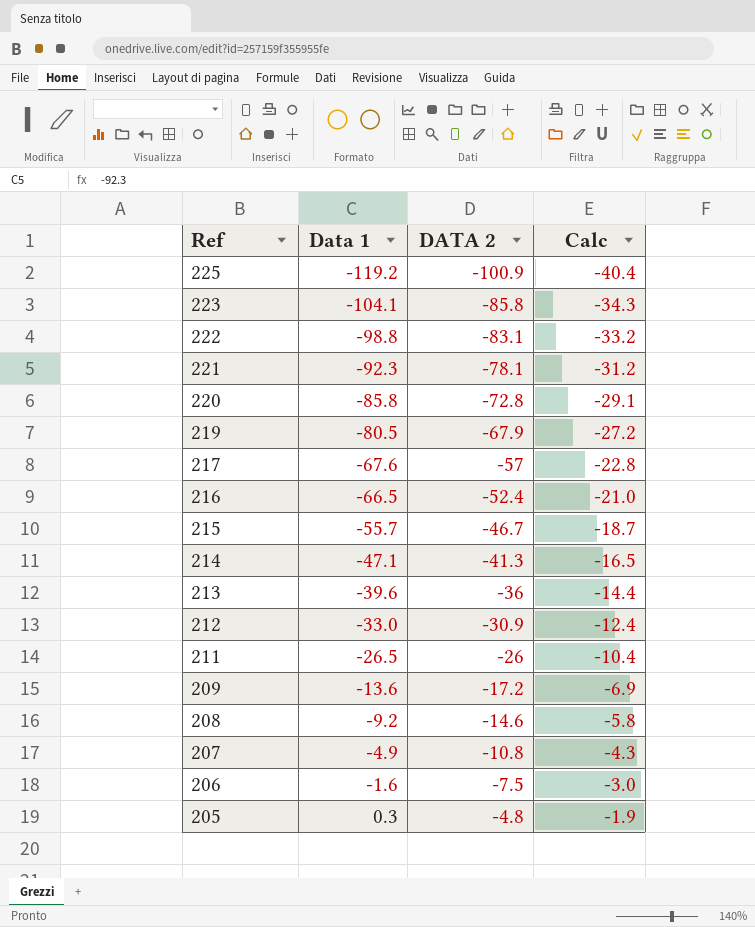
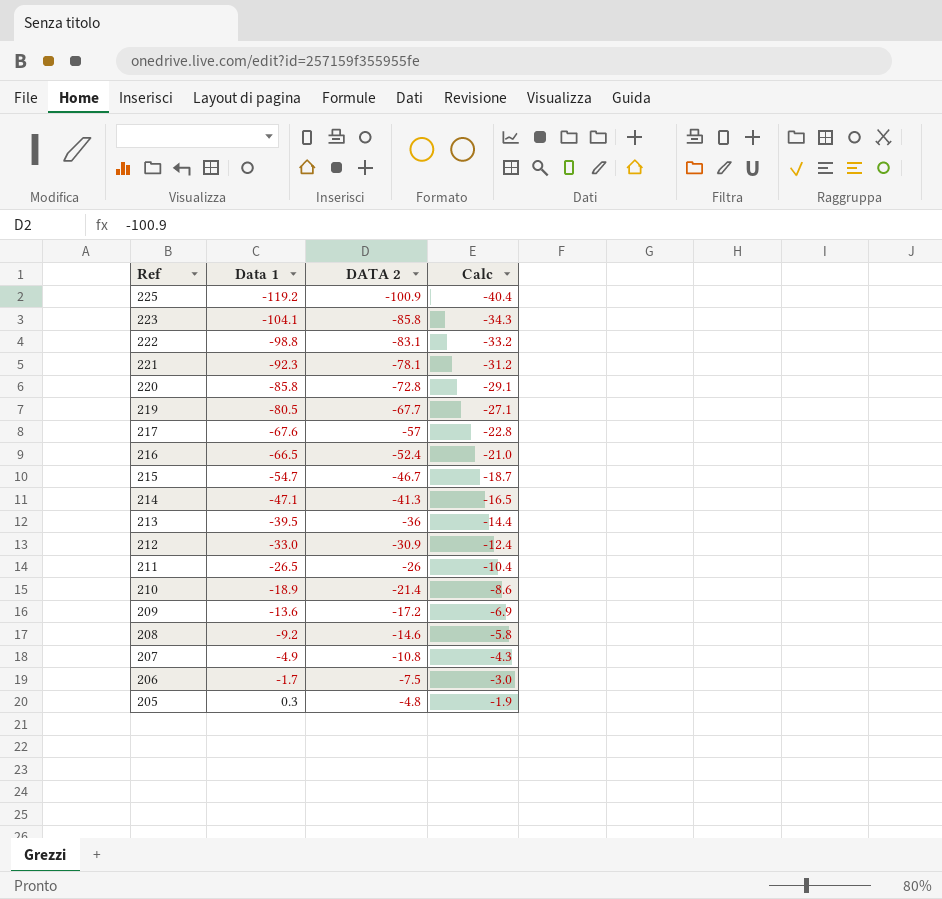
219 | DATA 2: -67.9 -> -67.7
219 | Calc: -27.2 -> -27.1
215 | Data 1: -55.7 -> -54.7
213 | Data 1: -39.6 -> -39.5
row 210: none -> -18.9 | -21.4 | -8.6
206 | Data 1: -1.6 -> -1.7

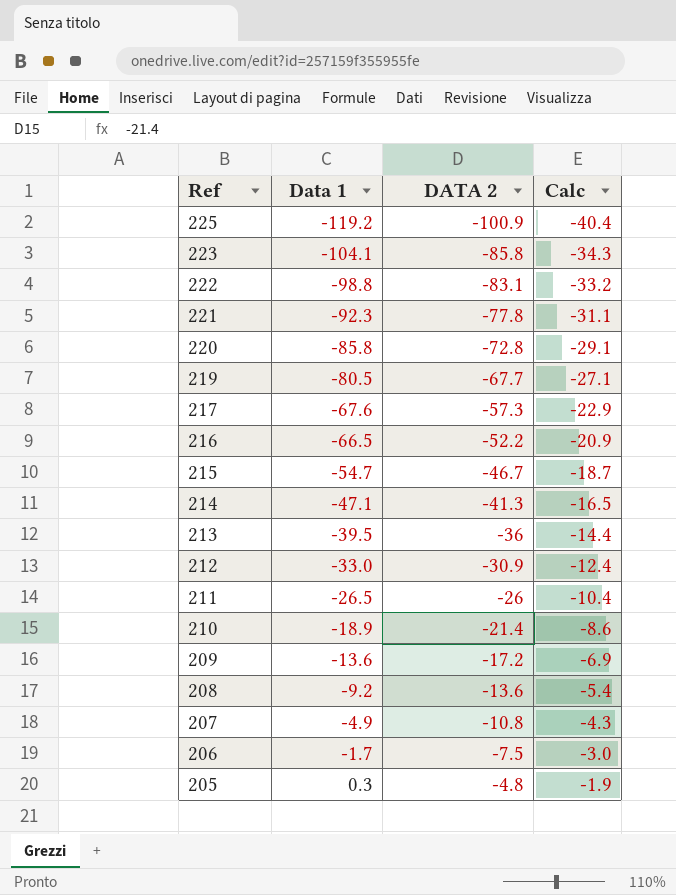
221 | DATA 2: -78.1 -> -77.8
221 | Calc: -31.2 -> -31.1
217 | DATA 2: -57 -> -57.3
217 | Calc: -22.8 -> -22.9
216 | DATA 2: -52.4 -> -52.2
216 | Calc: -21.0 -> -20.9
208 | DATA 2: -14.6 -> -13.6
208 | Calc: -5.8 -> -5.4

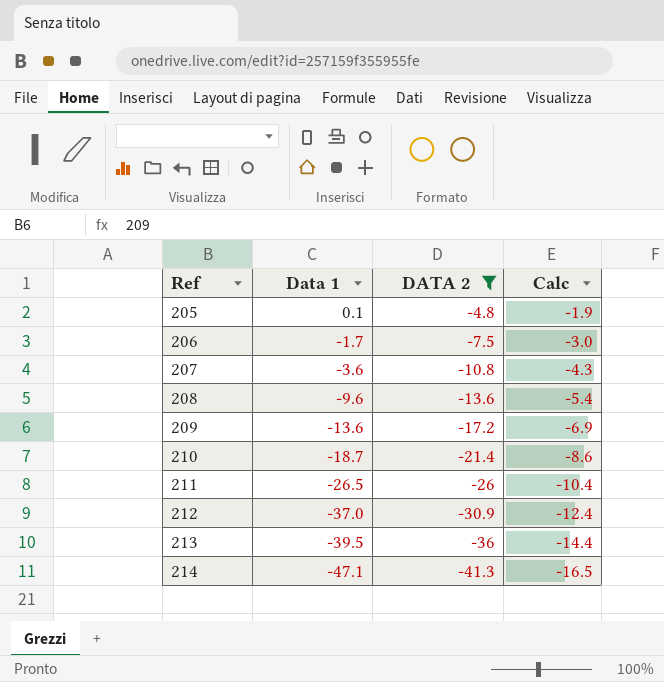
filter: none -> DATA 2 >= -41.3
row order: Ref descending -> Ref ascending
205 | Data 1: 0.3 -> 0.1
207 | Data 1: -4.9 -> -3.6
208 | Data 1: -9.2 -> -9.6
210 | Data 1: -18.9 -> -18.7
212 | Data 1: -33.0 -> -37.0

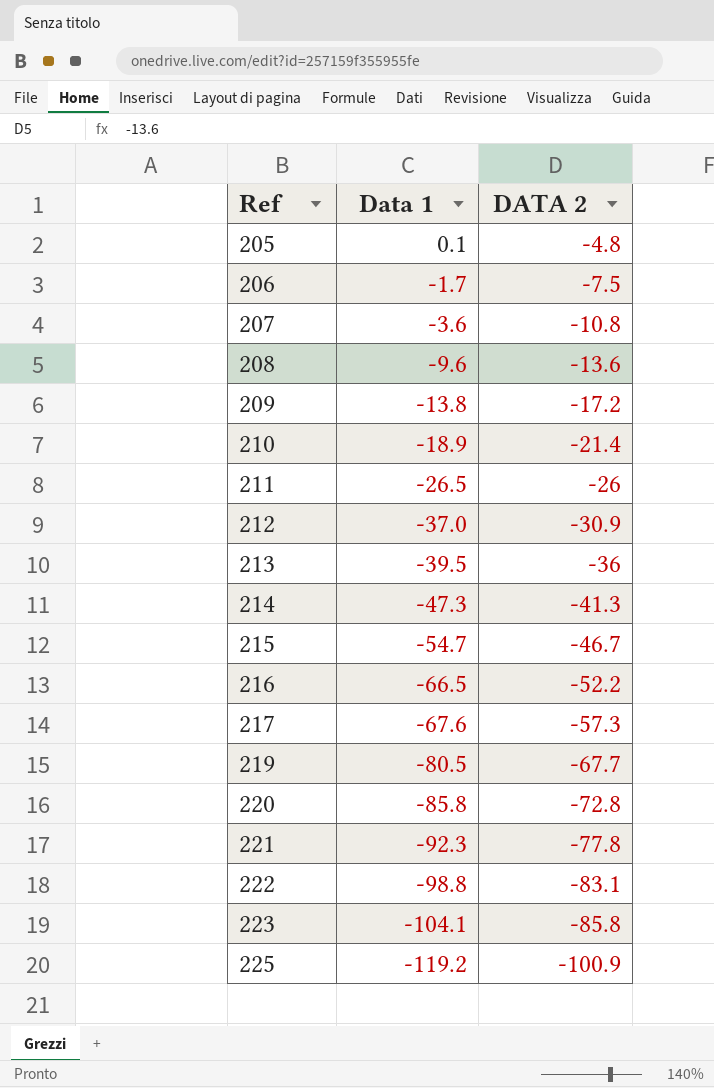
filter: DATA 2 >= -41.3 -> none
column Calc | formula: [DATA 2] * 0.4 -> none
209 | Data 1: -13.6 -> -13.8
210 | Data 1: -18.7 -> -18.9
214 | Data 1: -47.1 -> -47.3

